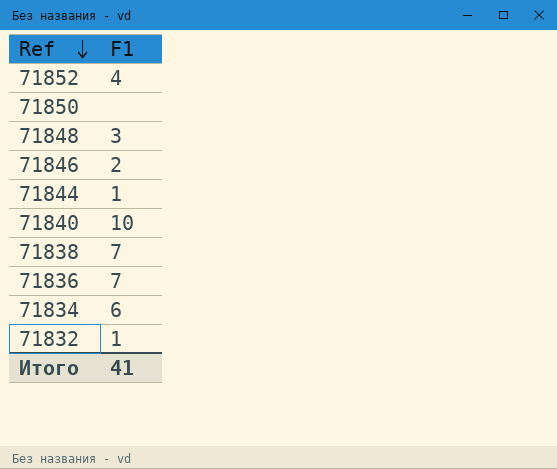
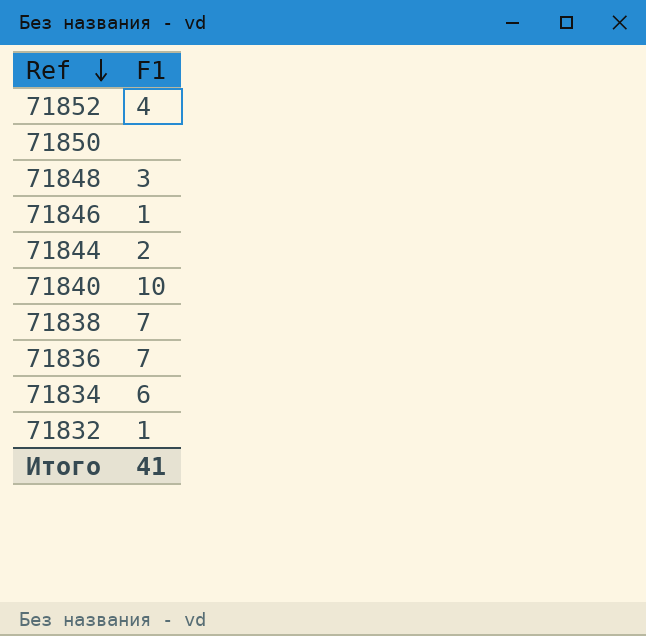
71846 | F1: 2 -> 1
71844 | F1: 1 -> 2

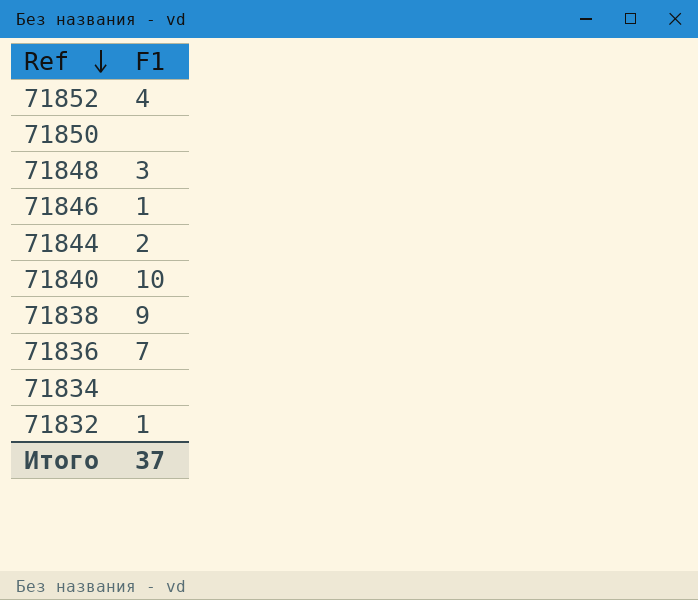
71838 | F1: 7 -> 9
71834 | F1: 6 -> none
Итого | F1: 41 -> 37

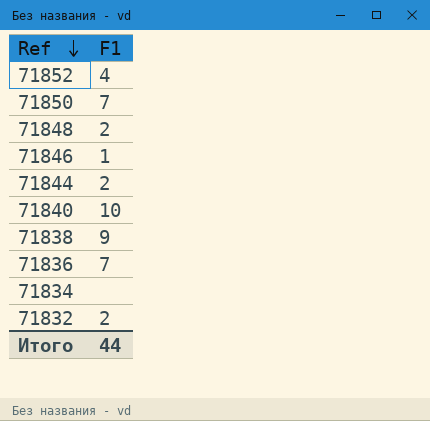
71850 | F1: none -> 7
71848 | F1: 3 -> 2
71832 | F1: 1 -> 2
Итого | F1: 37 -> 44

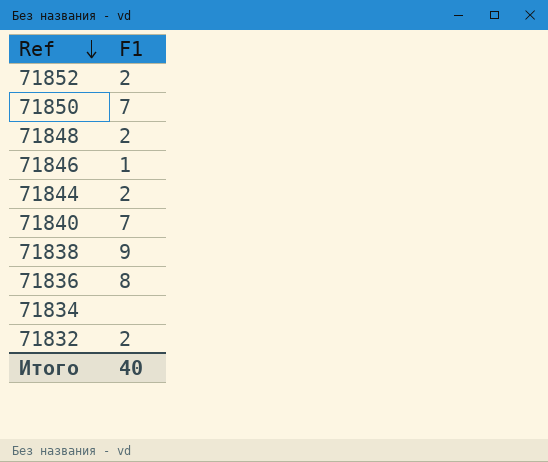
71852 | F1: 4 -> 2
71840 | F1: 10 -> 7
71836 | F1: 7 -> 8
Итого | F1: 44 -> 40

